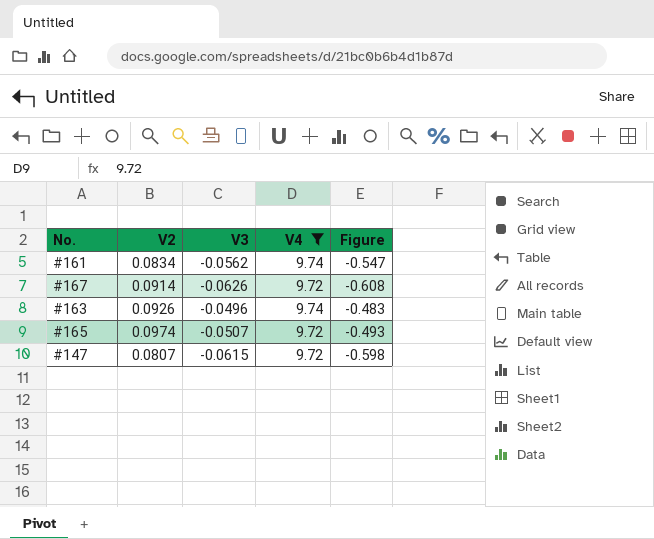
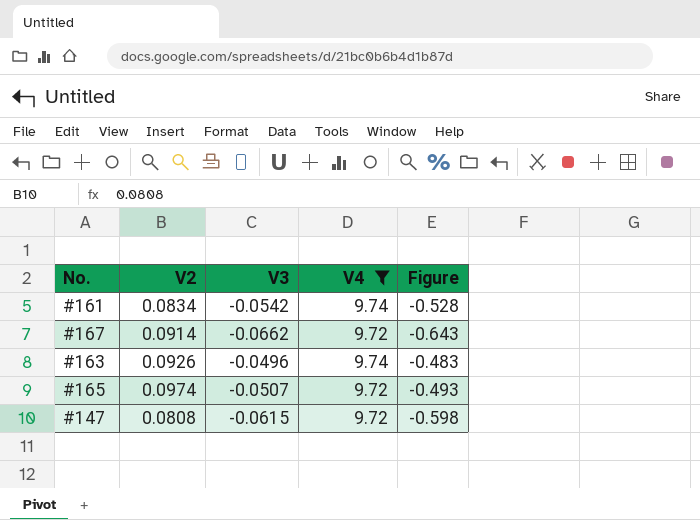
#161 | V3: -0.0562 -> -0.0542
#161 | Figure: -0.547 -> -0.528
#167 | V3: -0.0626 -> -0.0662
#167 | Figure: -0.608 -> -0.643
#147 | V2: 0.0807 -> 0.0808

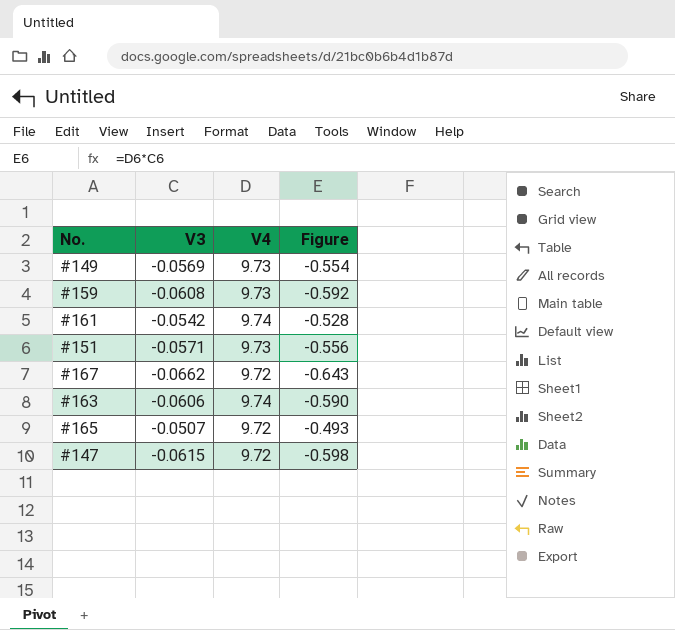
filter: V4 != 9.73 -> none
column V2 | position: 2 -> none
#163 | V3: -0.0496 -> -0.0606
#163 | Figure: -0.483 -> -0.590

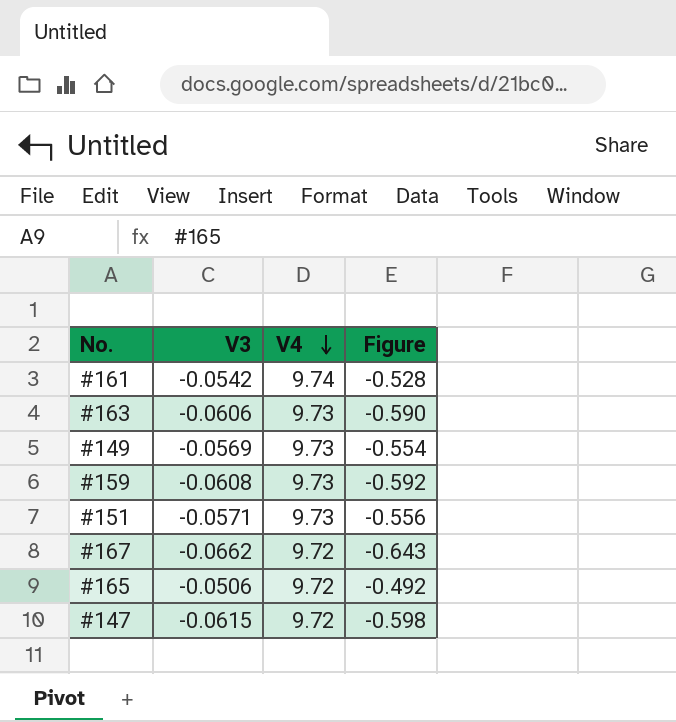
row order: none -> V4 descending
#163 | V4: 9.74 -> 9.73
#165 | V3: -0.0507 -> -0.0506
#165 | Figure: -0.493 -> -0.492

